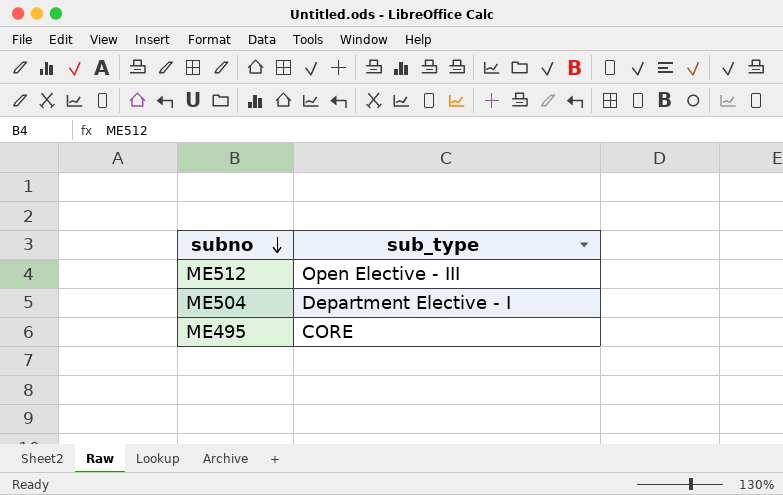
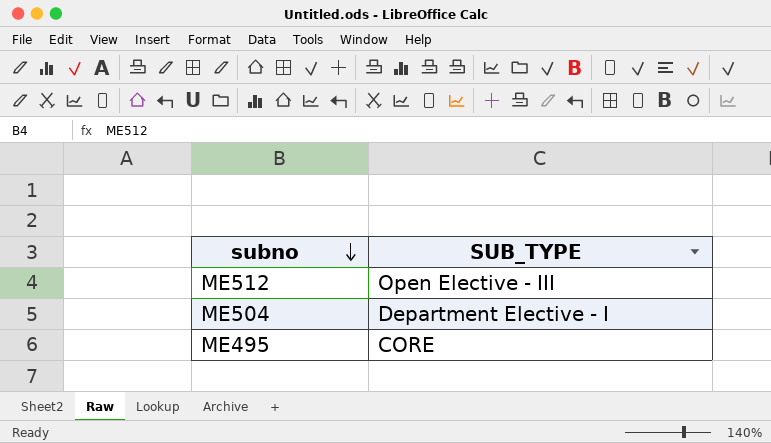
column name: sub_type -> SUB_TYPE

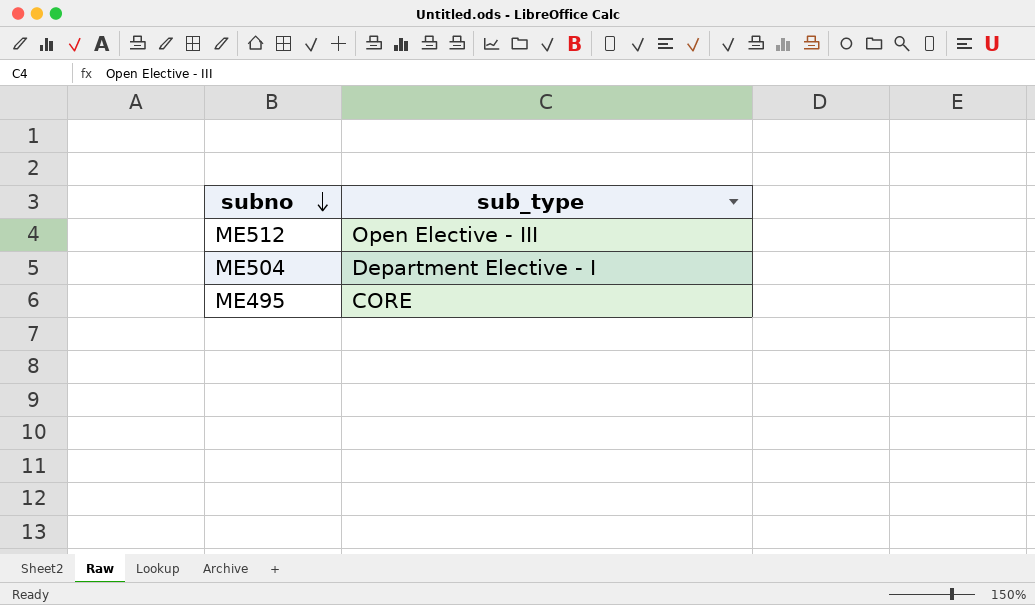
column name: SUB_TYPE -> sub_type

